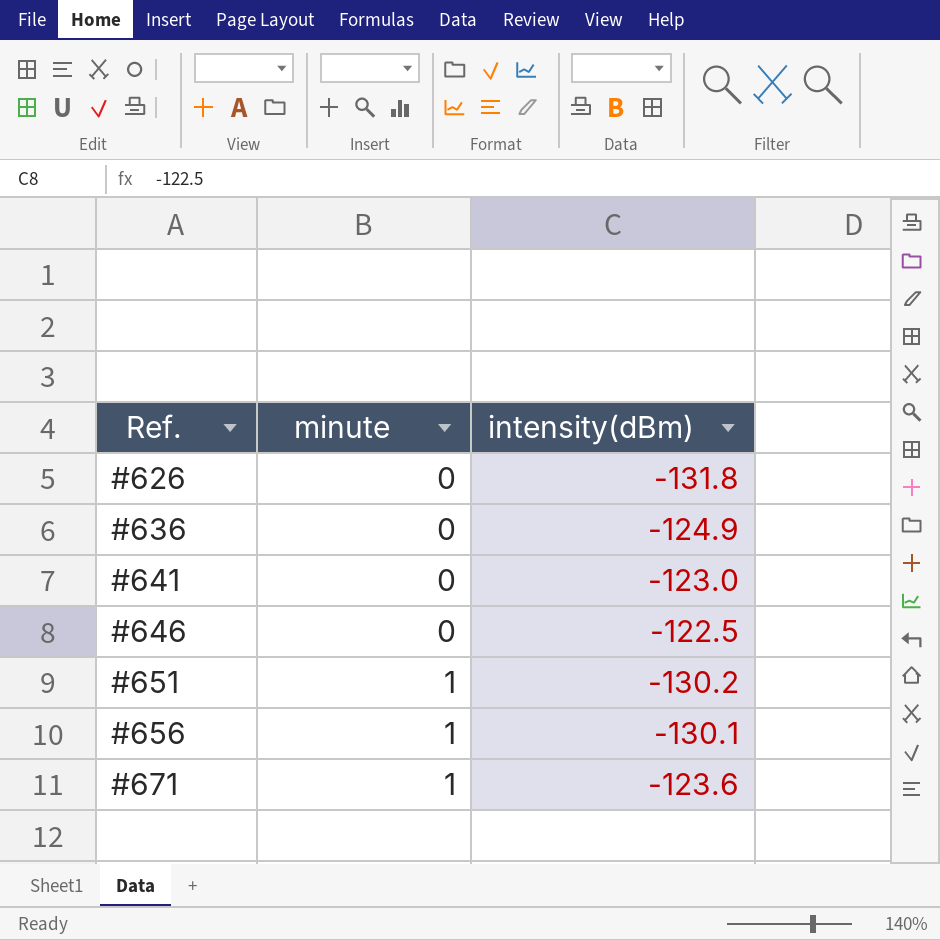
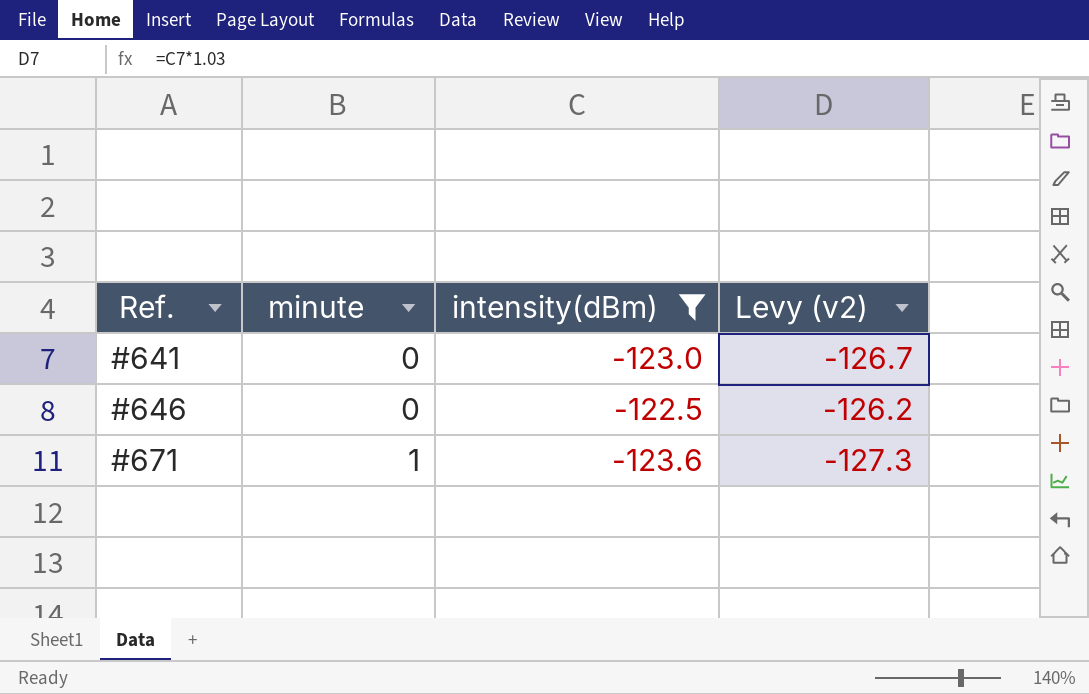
filter: none -> intensity(dBm) >= -123.6
column Levy (v2) | formula: none -> [intensity(dBm)] * 1.03

